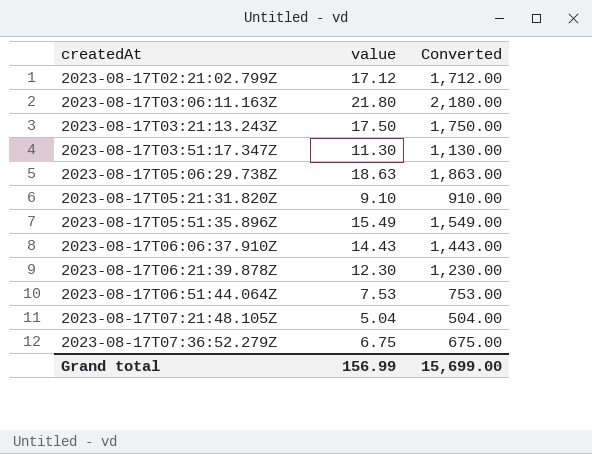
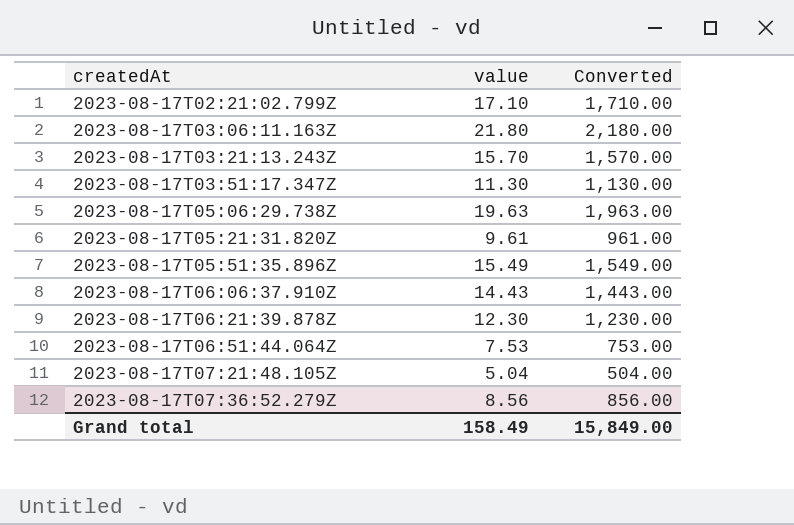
2023-08-17T02:21:02.799Z | value: 17.12 -> 17.10
2023-08-17T02:21:02.799Z | Converted: 1,712.00 -> 1,710.00
2023-08-17T03:21:13.243Z | value: 17.50 -> 15.70
2023-08-17T03:21:13.243Z | Converted: 1,750.00 -> 1,570.00
2023-08-17T05:06:29.738Z | value: 18.63 -> 19.63
2023-08-17T05:06:29.738Z | Converted: 1,863.00 -> 1,963.00
2023-08-17T05:21:31.820Z | value: 9.10 -> 9.61
2023-08-17T05:21:31.820Z | Converted: 910.00 -> 961.00
2023-08-17T07:36:52.279Z | value: 6.75 -> 8.56
2023-08-17T07:36:52.279Z | Converted: 675.00 -> 856.00
Grand total | value: 156.99 -> 158.49
Grand total | Converted: 15,699.00 -> 15,849.00

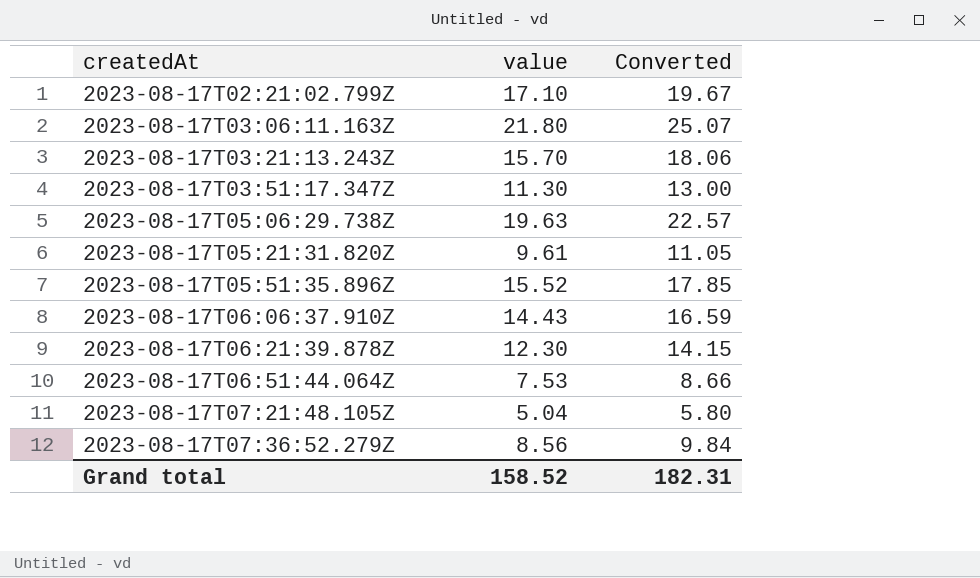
column Converted | formula: [value] * 100 -> [value] * 1.15
2023-08-17T05:51:35.896Z | value: 15.49 -> 15.52
Grand total | value: 158.49 -> 158.52
Grand total | Converted: 15,849.00 -> 182.31

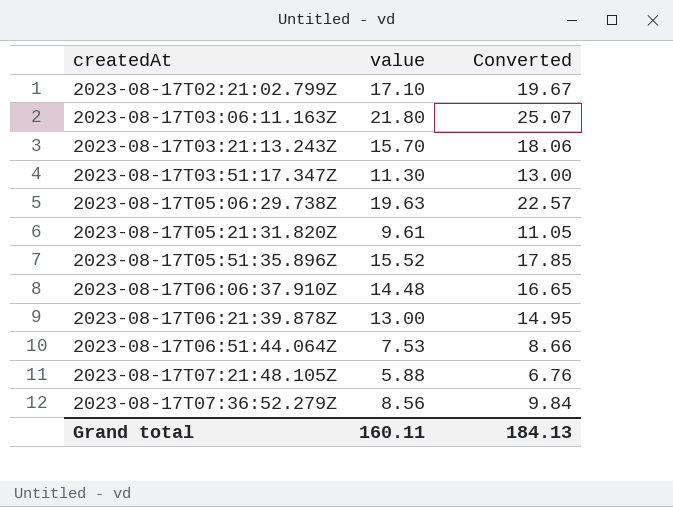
2023-08-17T06:06:37.910Z | value: 14.43 -> 14.48
2023-08-17T06:06:37.910Z | Converted: 16.59 -> 16.65
2023-08-17T06:21:39.878Z | value: 12.30 -> 13.00
2023-08-17T06:21:39.878Z | Converted: 14.15 -> 14.95
2023-08-17T07:21:48.105Z | value: 5.04 -> 5.88
2023-08-17T07:21:48.105Z | Converted: 5.80 -> 6.76
Grand total | value: 158.52 -> 160.11
Grand total | Converted: 182.31 -> 184.13

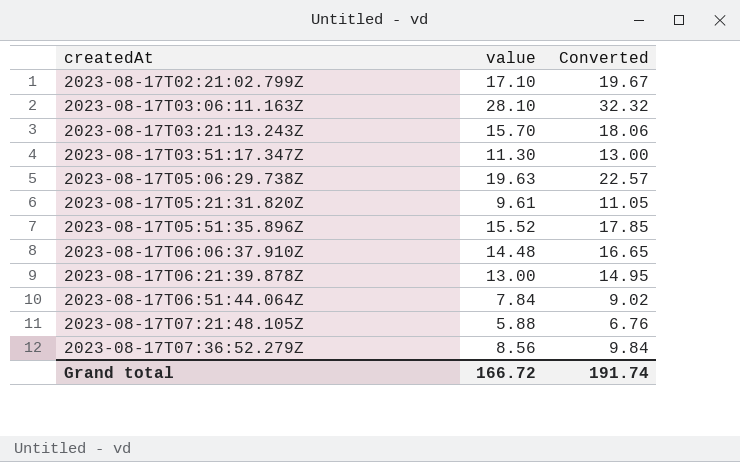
2023-08-17T03:06:11.163Z | value: 21.80 -> 28.10
2023-08-17T03:06:11.163Z | Converted: 25.07 -> 32.32
2023-08-17T06:51:44.064Z | value: 7.53 -> 7.84
2023-08-17T06:51:44.064Z | Converted: 8.66 -> 9.02
Grand total | value: 160.11 -> 166.72
Grand total | Converted: 184.13 -> 191.74

